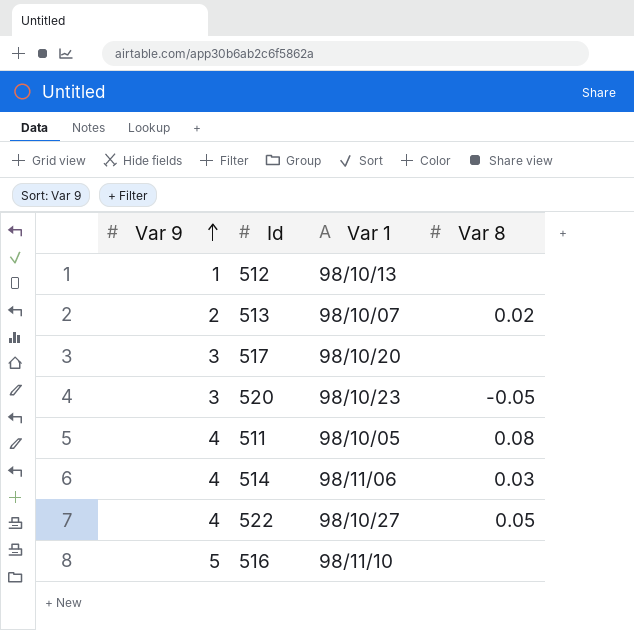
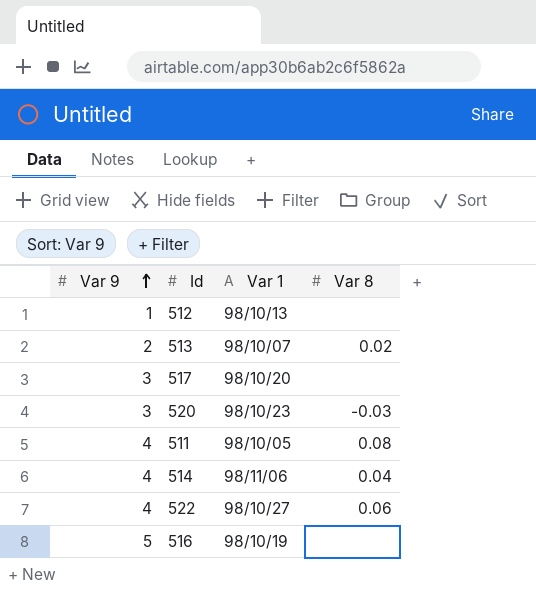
520 | Var 8: -0.05 -> -0.03
514 | Var 8: 0.03 -> 0.04
522 | Var 8: 0.05 -> 0.06
516 | Var 1: 98/11/10 -> 98/10/19

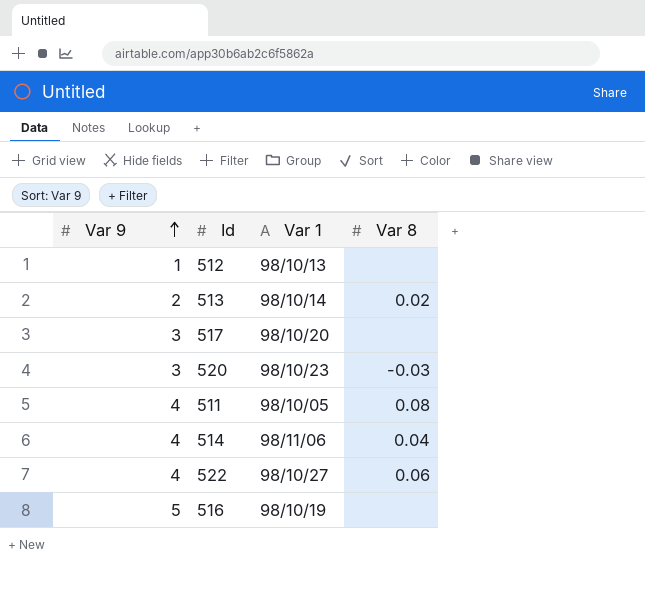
513 | Var 1: 98/10/07 -> 98/10/14

